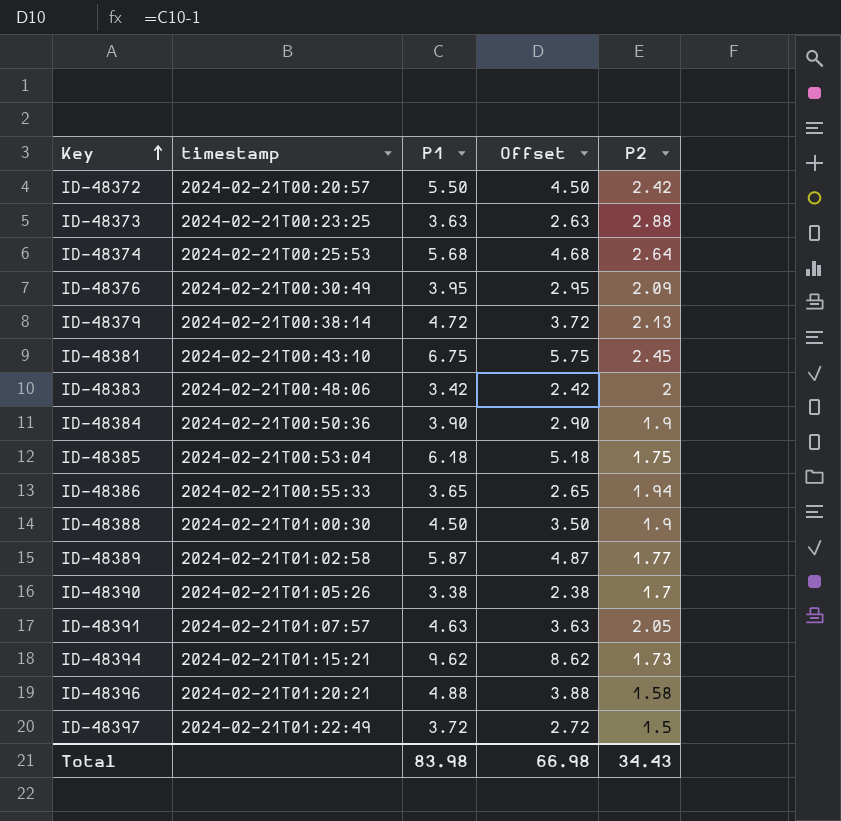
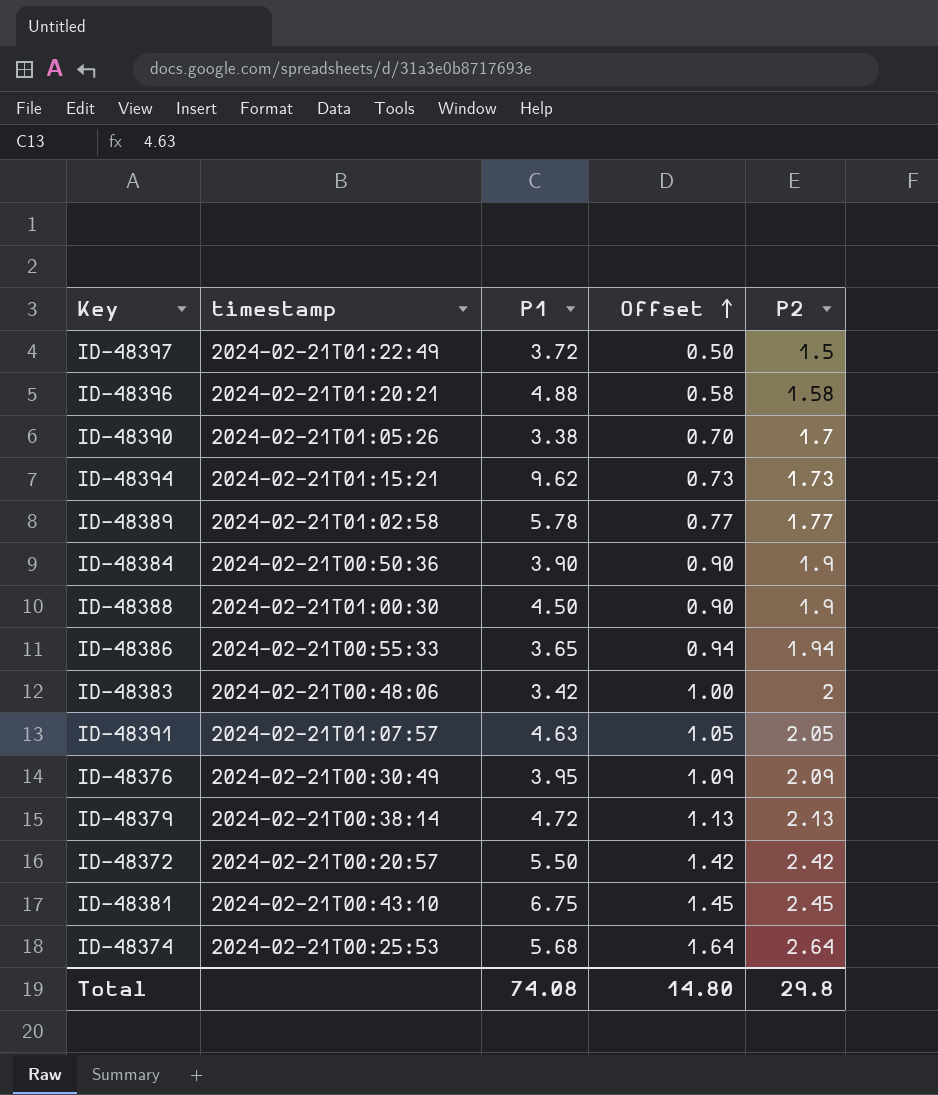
row order: Key ascending -> Offset ascending
column Offset | formula: [P1] - 1 -> [P2] - 1
row ID-48373: 2024-02-21T00:23:25 | 3.63 | 2.63 | 2.88 -> none
row ID-48385: 2024-02-21T00:53:04 | 6.18 | 5.18 | 1.75 -> none
ID-48389 | P1: 5.87 -> 5.78
Total | P1: 83.98 -> 74.08
Total | Offset: 66.98 -> 14.80
Total | P2: 34.43 -> 29.8

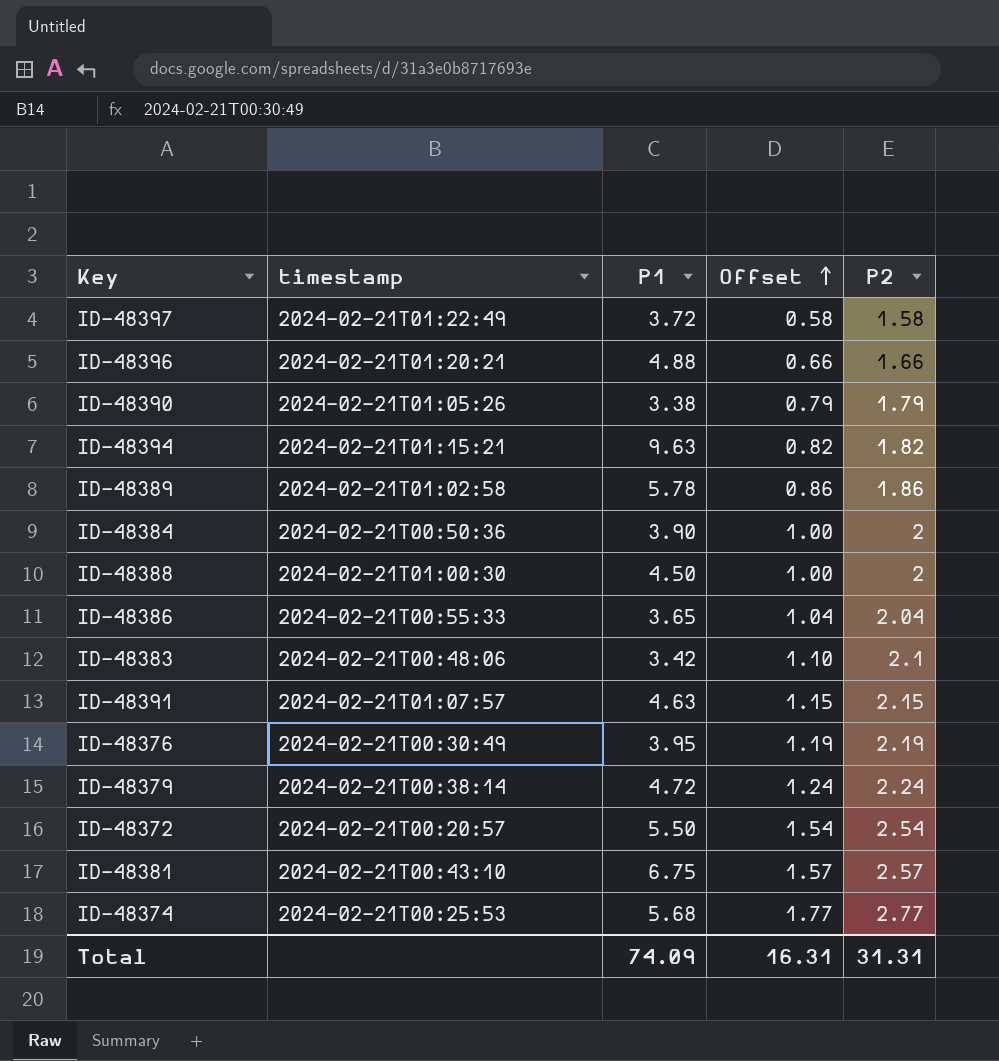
ID-48397 | Offset: 0.50 -> 0.58
ID-48397 | P2: 1.5 -> 1.58
ID-48396 | Offset: 0.58 -> 0.66
ID-48396 | P2: 1.58 -> 1.66
ID-48390 | Offset: 0.70 -> 0.79
ID-48390 | P2: 1.7 -> 1.79
ID-48394 | P1: 9.62 -> 9.63
ID-48394 | Offset: 0.73 -> 0.82
ID-48394 | P2: 1.73 -> 1.82
ID-48389 | Offset: 0.77 -> 0.86
ID-48389 | P2: 1.77 -> 1.86
ID-48384 | Offset: 0.90 -> 1.00
ID-48384 | P2: 1.9 -> 2
ID-48388 | Offset: 0.90 -> 1.00
ID-48388 | P2: 1.9 -> 2
ID-48386 | Offset: 0.94 -> 1.04
ID-48386 | P2: 1.94 -> 2.04
ID-48383 | Offset: 1.00 -> 1.10
ID-48383 | P2: 2 -> 2.1
ID-48391 | Offset: 1.05 -> 1.15
ID-48391 | P2: 2.05 -> 2.15
ID-48376 | Offset: 1.09 -> 1.19
ID-48376 | P2: 2.09 -> 2.19
ID-48379 | Offset: 1.13 -> 1.24
ID-48379 | P2: 2.13 -> 2.24
ID-48372 | Offset: 1.42 -> 1.54
ID-48372 | P2: 2.42 -> 2.54
ID-48381 | Offset: 1.45 -> 1.57
ID-48381 | P2: 2.45 -> 2.57
ID-48374 | Offset: 1.64 -> 1.77
ID-48374 | P2: 2.64 -> 2.77
Total | P1: 74.08 -> 74.09
Total | Offset: 14.80 -> 16.31
Total | P2: 29.8 -> 31.31

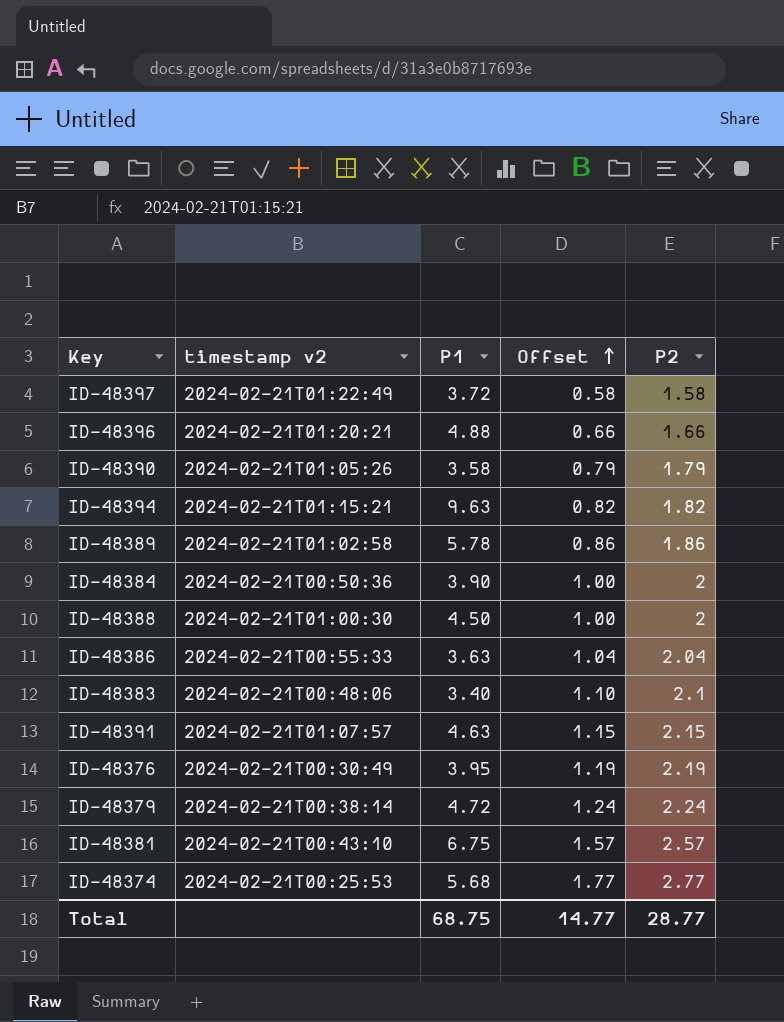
column name: timestamp -> timestamp v2
row ID-48372: 2024-02-21T00:20:57 | 5.50 | 1.54 | 2.54 -> none
ID-48390 | P1: 3.38 -> 3.58
ID-48386 | P1: 3.65 -> 3.63
ID-48383 | P1: 3.42 -> 3.40
Total | P1: 74.09 -> 68.75
Total | Offset: 16.31 -> 14.77
Total | P2: 31.31 -> 28.77

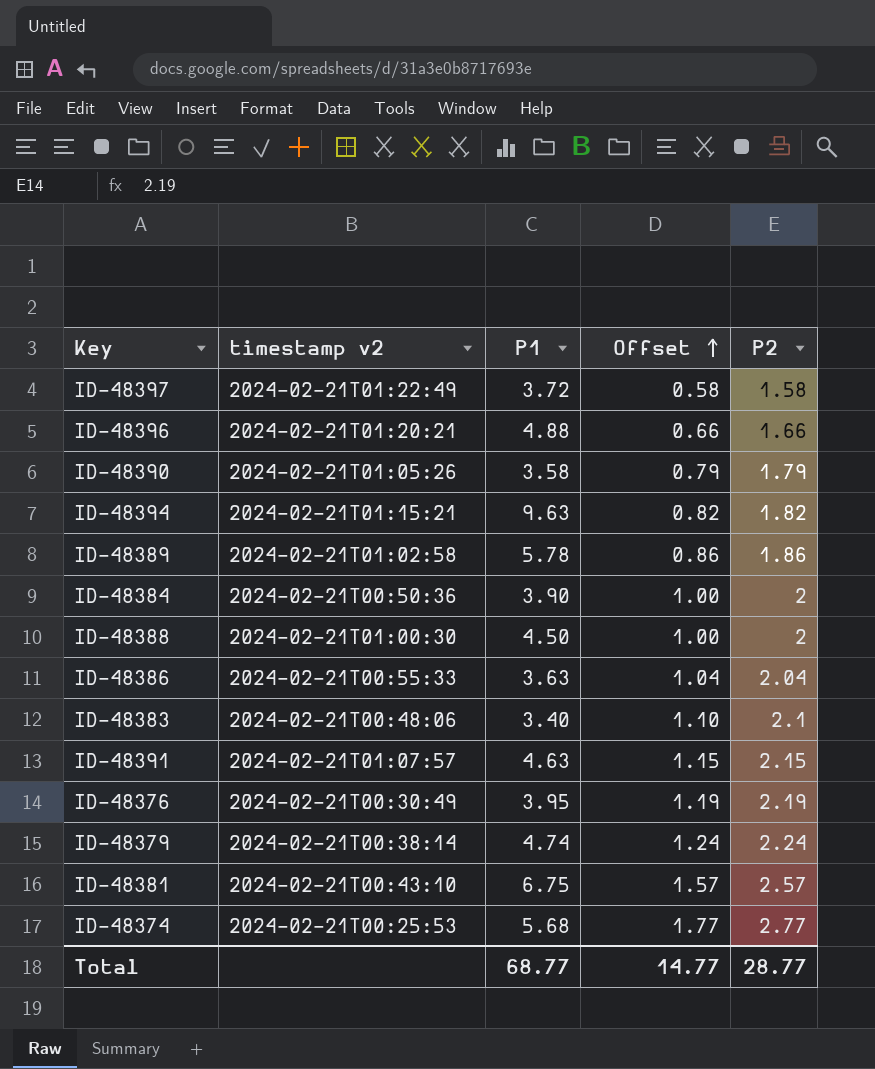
ID-48379 | P1: 4.72 -> 4.74
Total | P1: 68.75 -> 68.77

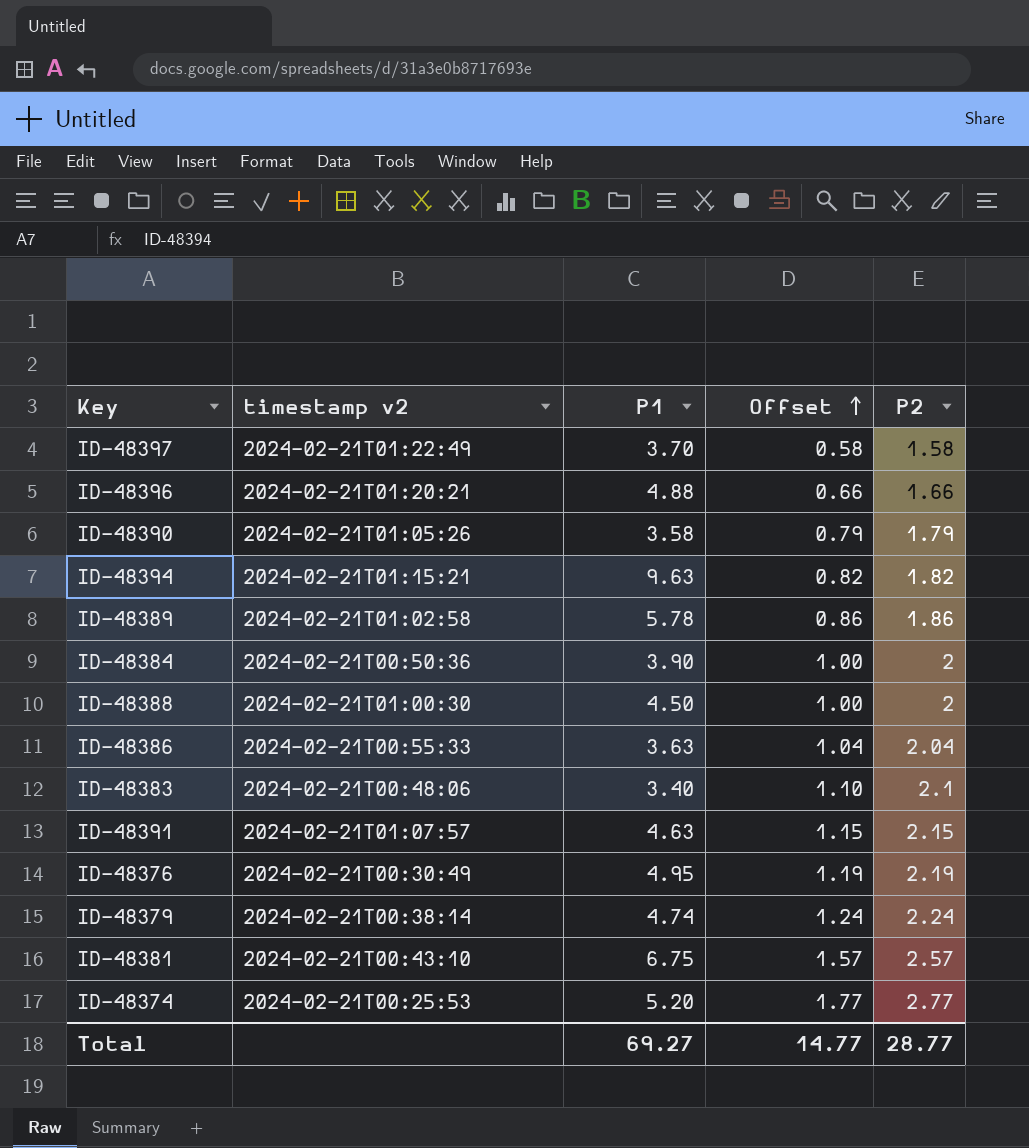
ID-48397 | P1: 3.72 -> 3.70
ID-48376 | P1: 3.95 -> 4.95
ID-48374 | P1: 5.68 -> 5.20
Total | P1: 68.77 -> 69.27

